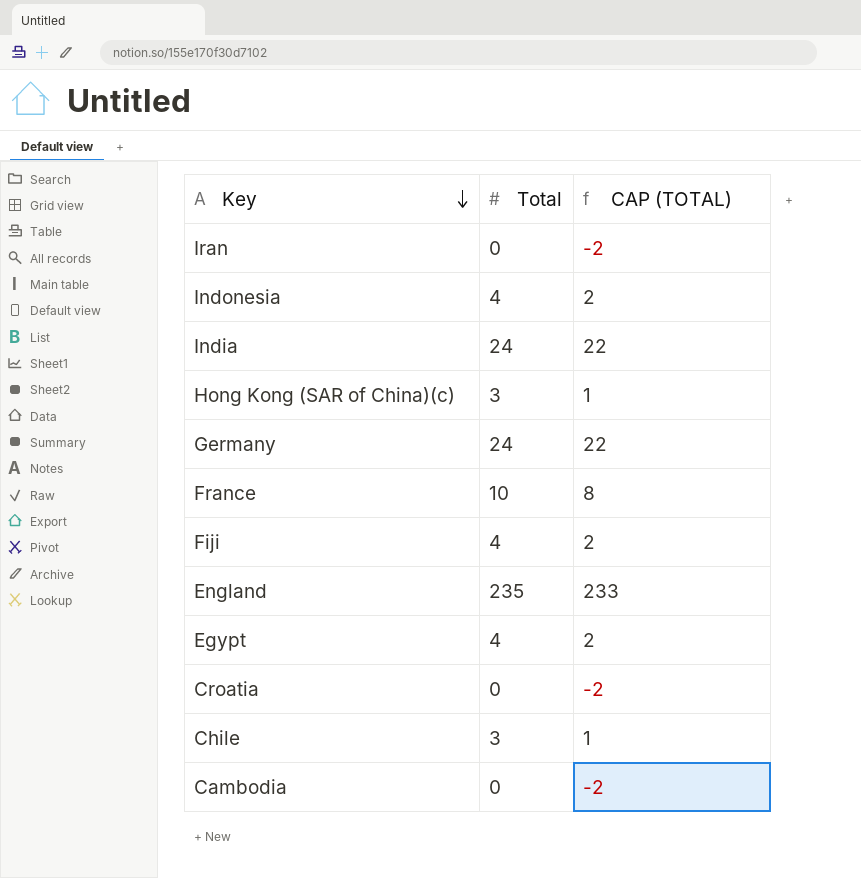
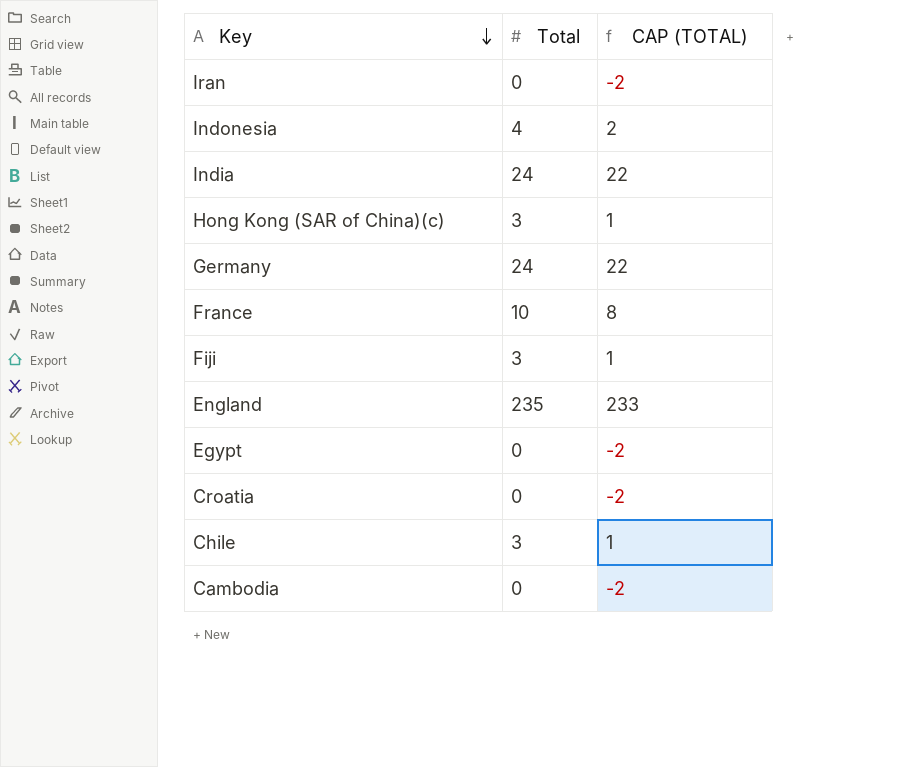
Fiji | Total: 4 -> 3
Fiji | CAP (TOTAL): 2 -> 1
Egypt | Total: 4 -> 0
Egypt | CAP (TOTAL): 2 -> -2

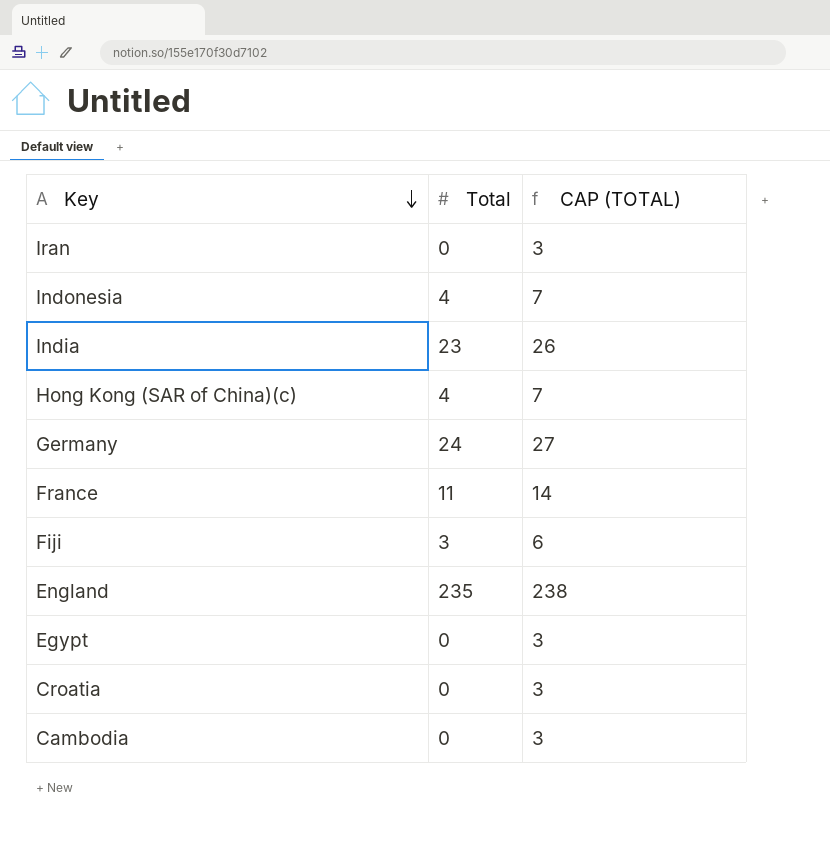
column CAP (TOTAL) | formula: [Total] - 2 -> [Total] + 3
row Chile: 3 | 1 -> none
India | Total: 24 -> 23
Hong Kong (SAR of China)(c) | Total: 3 -> 4
France | Total: 10 -> 11

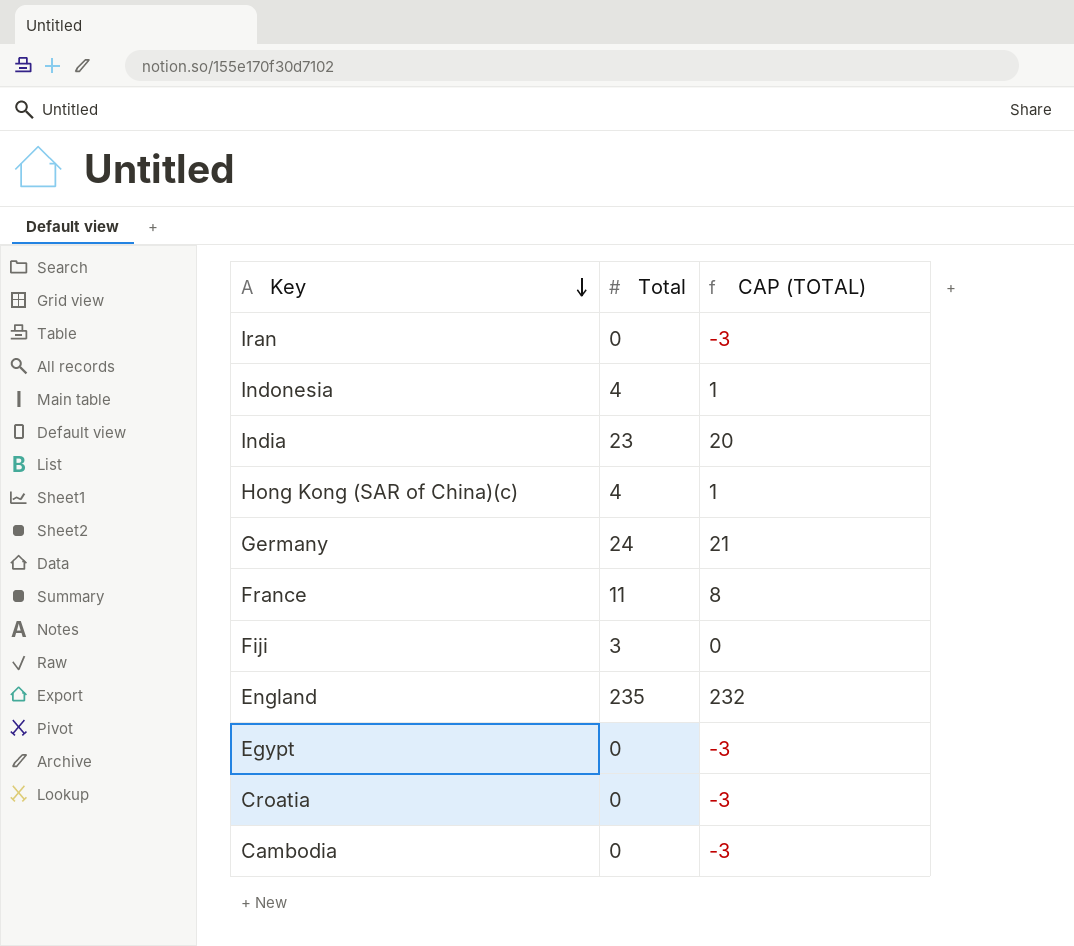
column CAP (TOTAL) | formula: [Total] + 3 -> [Total] - 3

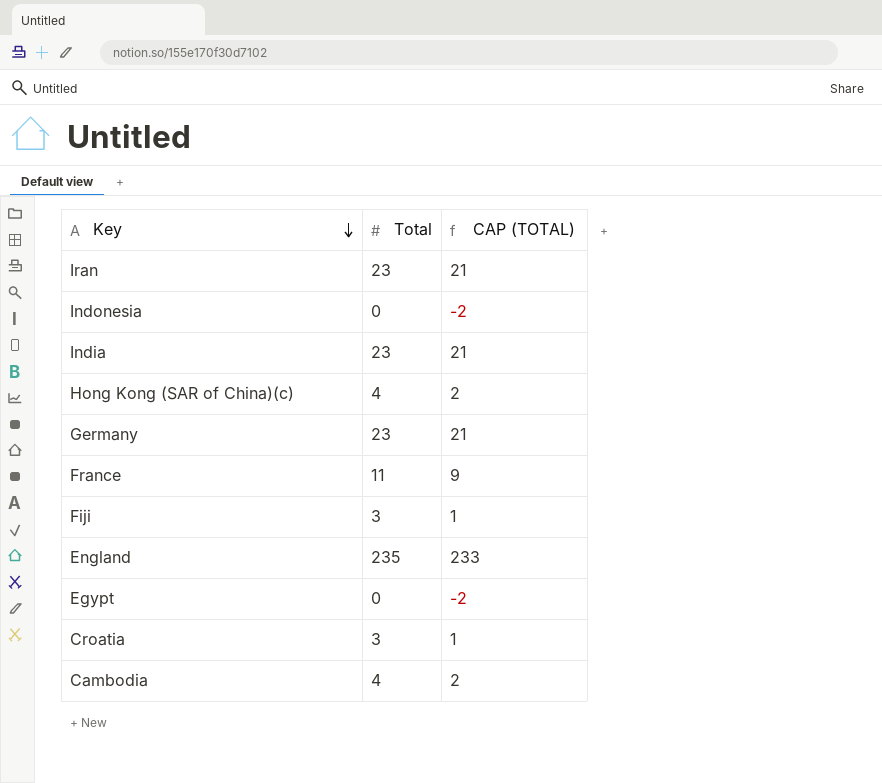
column CAP (TOTAL) | formula: [Total] - 3 -> [Total] - 2
Iran | Total: 0 -> 23
Indonesia | Total: 4 -> 0
Germany | Total: 24 -> 23
Croatia | Total: 0 -> 3
Cambodia | Total: 0 -> 4

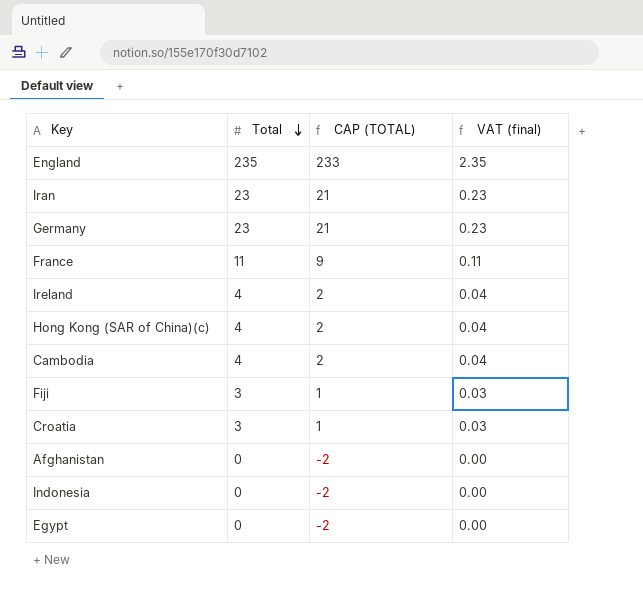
row order: Key descending -> Total descending
column VAT (final) | formula: none -> [Total] * 0.01
row India: 23 | 21 -> none
row Ireland: none -> 4 | 2 | 0.04
row Afghanistan: none -> 0 | -2 | 0.00

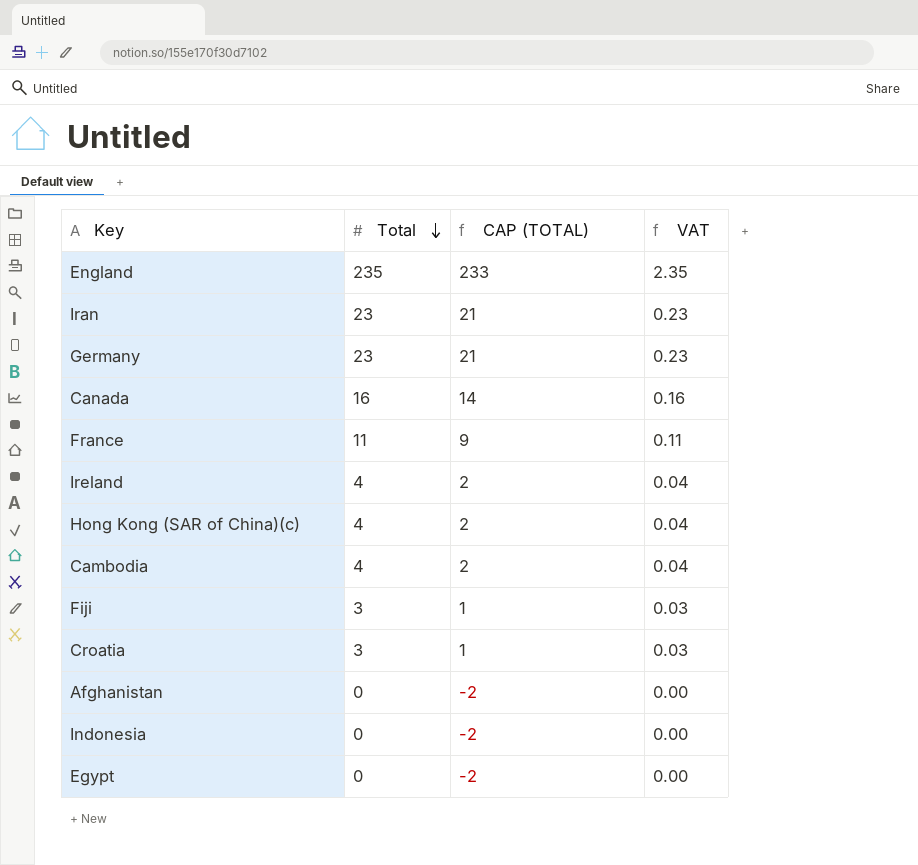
column name: VAT (final) -> VAT
row Canada: none -> 16 | 14 | 0.16

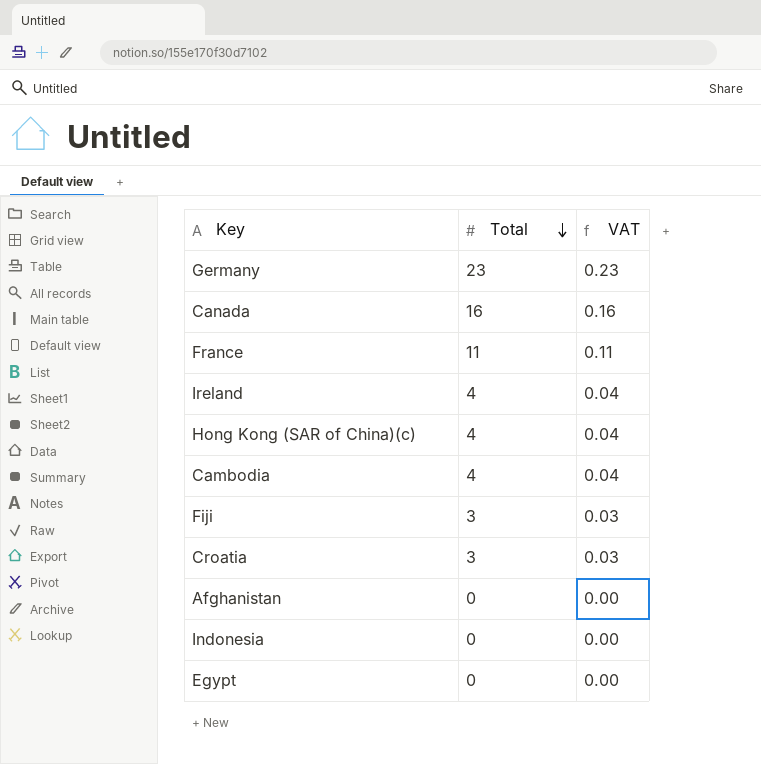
column CAP (TOTAL) | formula: [Total] - 2 -> none
row England: 235 | 233 | 2.35 -> none
row Iran: 23 | 21 | 0.23 -> none

